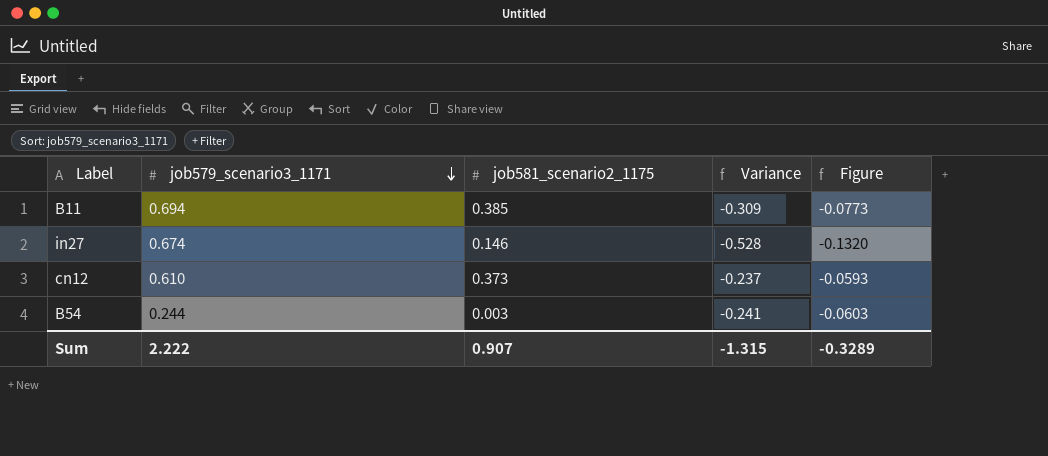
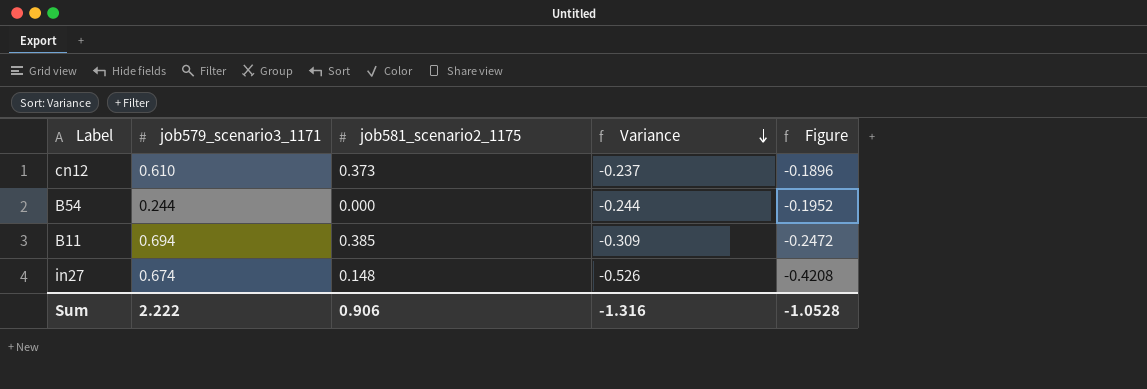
row order: job579_scenario3_1171 descending -> Variance descending
column Figure | formula: [Variance] * 0.25 -> [Variance] * 0.8
B54 | job581_scenario2_1175: 0.003 -> 0.000
B54 | Variance: -0.241 -> -0.244
in27 | job581_scenario2_1175: 0.146 -> 0.148
in27 | Variance: -0.528 -> -0.526
Sum | job581_scenario2_1175: 0.907 -> 0.906
Sum | Variance: -1.315 -> -1.316
Sum | Figure: -0.3289 -> -1.0528

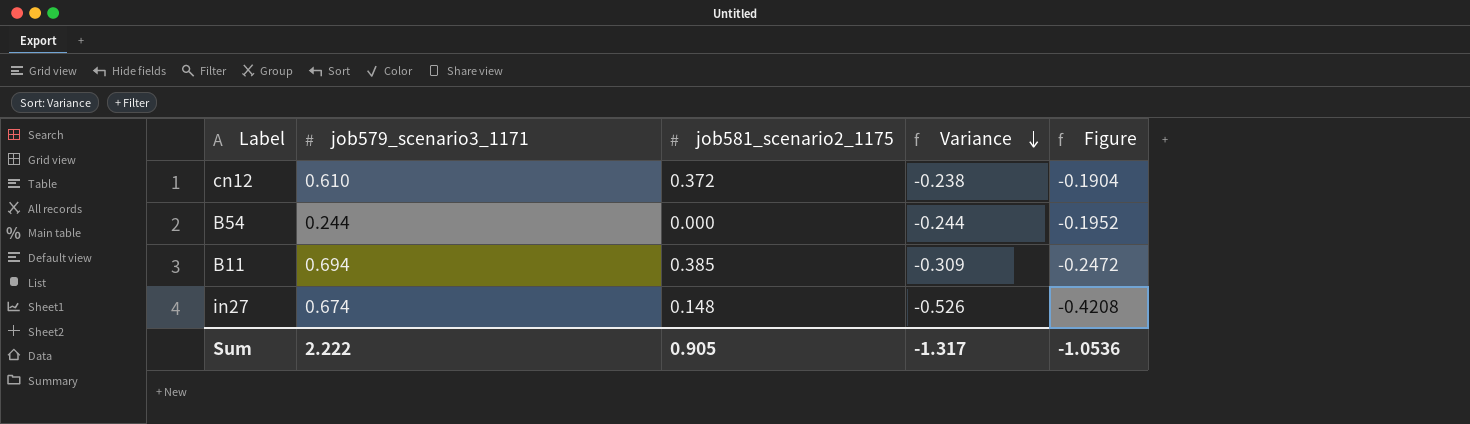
cn12 | job581_scenario2_1175: 0.373 -> 0.372
cn12 | Variance: -0.237 -> -0.238
cn12 | Figure: -0.1896 -> -0.1904
Sum | job581_scenario2_1175: 0.906 -> 0.905
Sum | Variance: -1.316 -> -1.317
Sum | Figure: -1.0528 -> -1.0536

